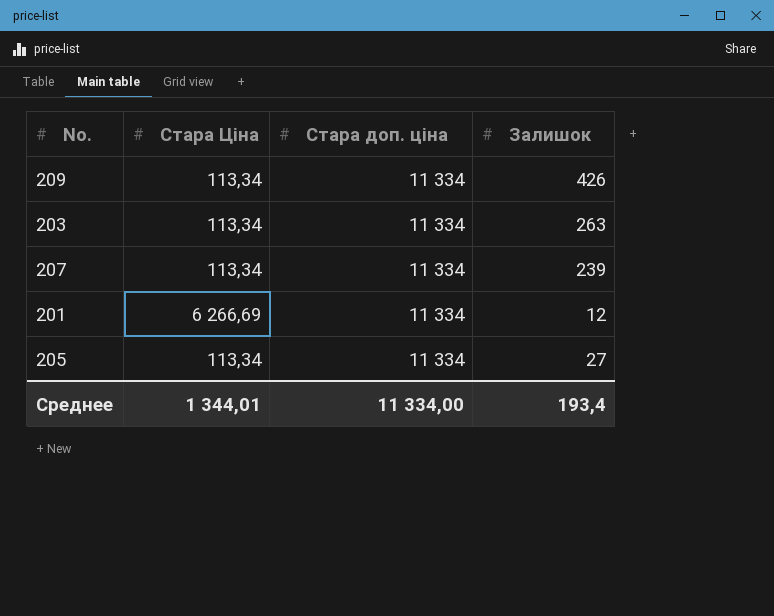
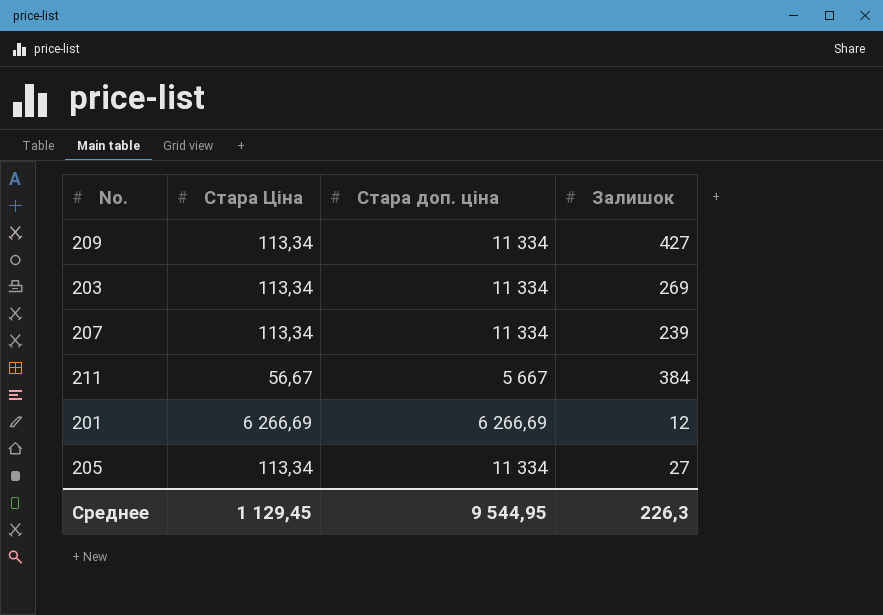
209 | Залишок: 426 -> 427
203 | Залишок: 263 -> 269
row 211: none -> 56,67 | 5 667 | 384
201 | Стара доп. ціна: 11 334 -> 6 266,69
Среднее | Стара Ціна: 1 344,01 -> 1 129,45
Среднее | Стара доп. ціна: 11 334,00 -> 9 544,95
Среднее | Залишок: 193,4 -> 226,3

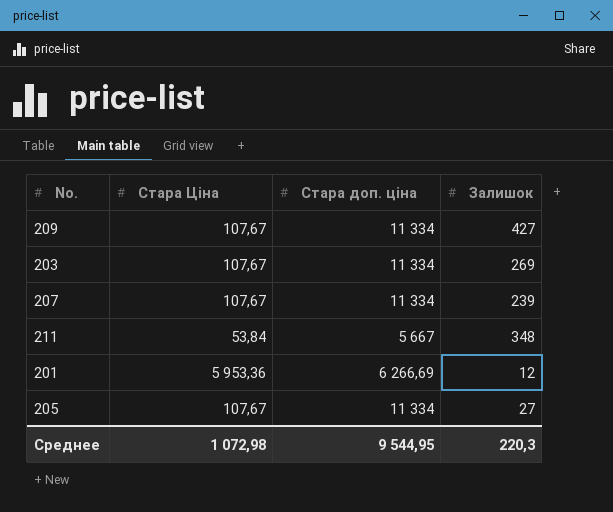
209 | Стара Ціна: 113,34 -> 107,67
203 | Стара Ціна: 113,34 -> 107,67
207 | Стара Ціна: 113,34 -> 107,67
211 | Стара Ціна: 56,67 -> 53,84
211 | Залишок: 384 -> 348
201 | Стара Ціна: 6 266,69 -> 5 953,36
205 | Стара Ціна: 113,34 -> 107,67
Среднее | Стара Ціна: 1 129,45 -> 1 072,98
Среднее | Залишок: 226,3 -> 220,3

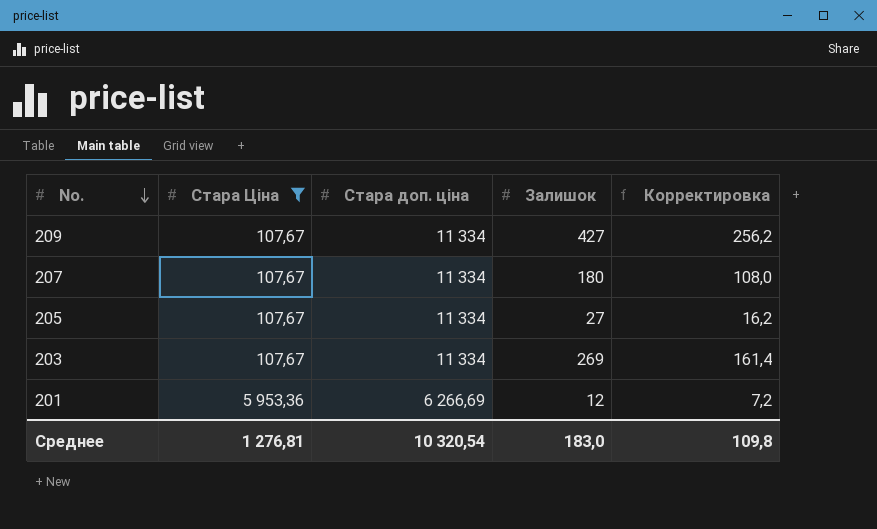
filter: none -> Стара Ціна != 53,84
row order: none -> No. descending
column Корректировка | formula: none -> [Залишок] * 0,6
207 | Залишок: 239 -> 180
Среднее | Стара Ціна: 1 072,98 -> 1 276,81
Среднее | Стара доп. ціна: 9 544,95 -> 10 320,54
Среднее | Залишок: 220,3 -> 183,0

